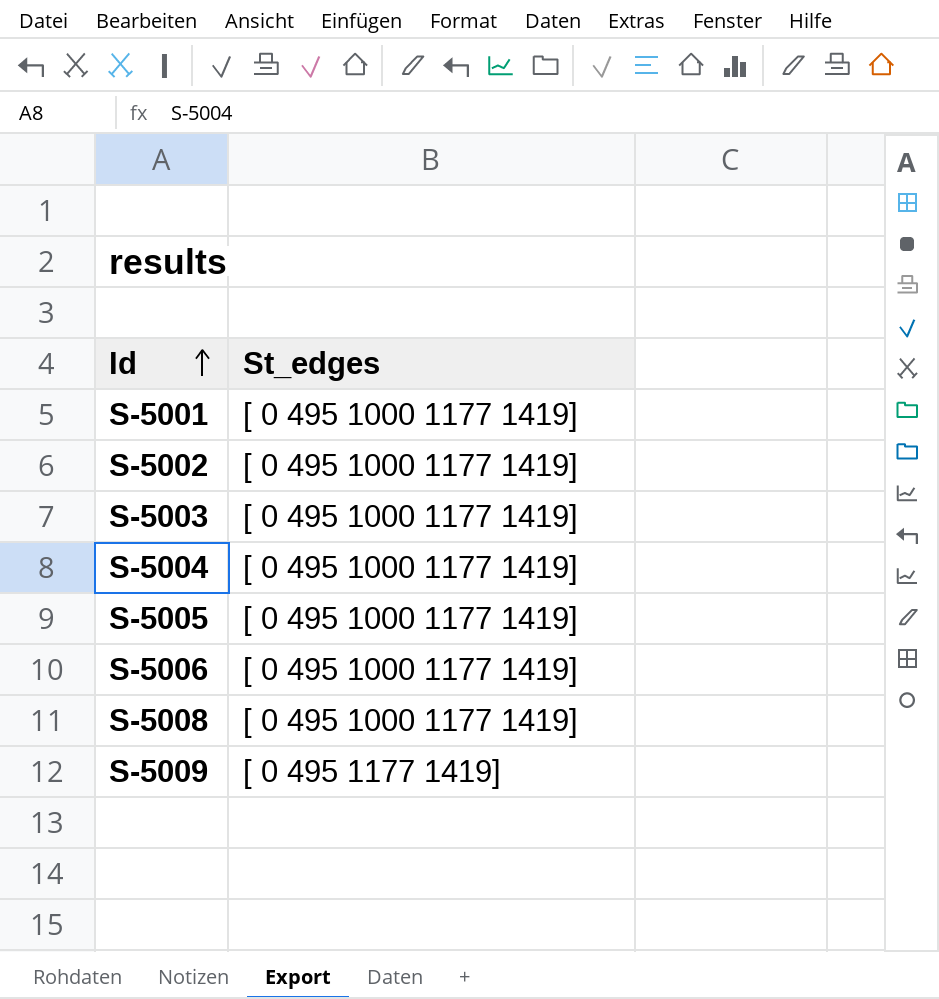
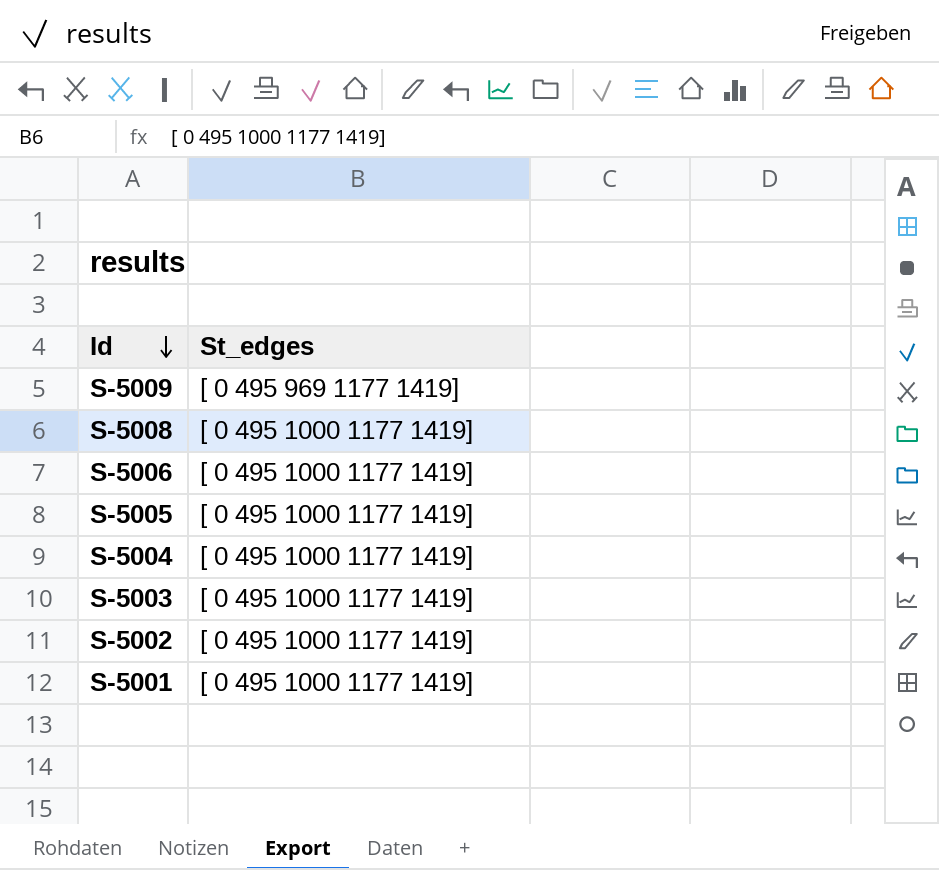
row order: Id ascending -> Id descending
S-5009 | St_edges: [ 0 495 1177 1419] -> [ 0 495 969 1177 1419]

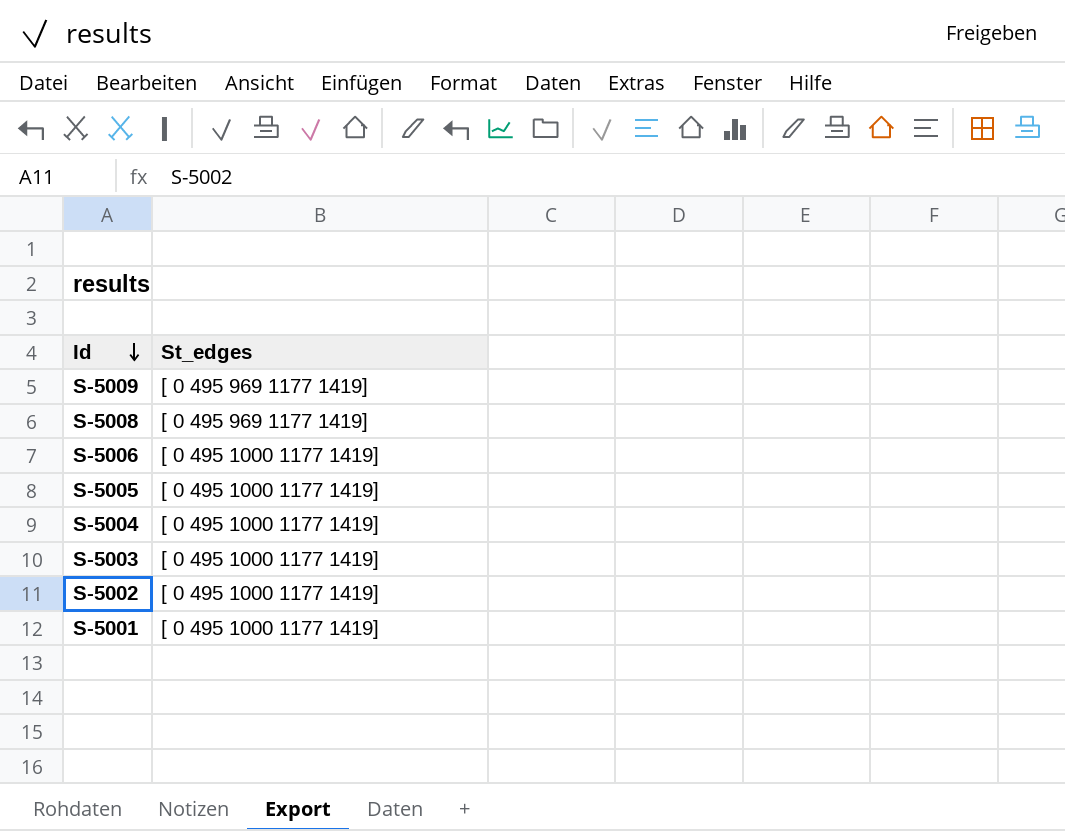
S-5008 | St_edges: [ 0 495 1000 1177 1419] -> [ 0 495 969 1177 1419]

